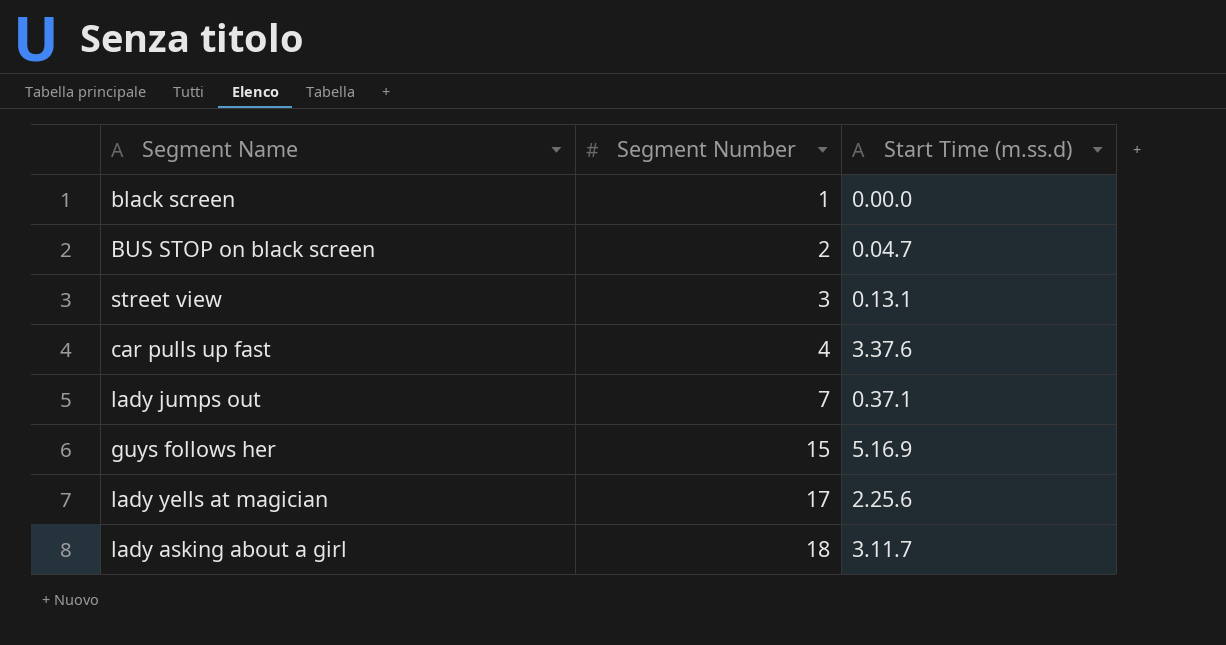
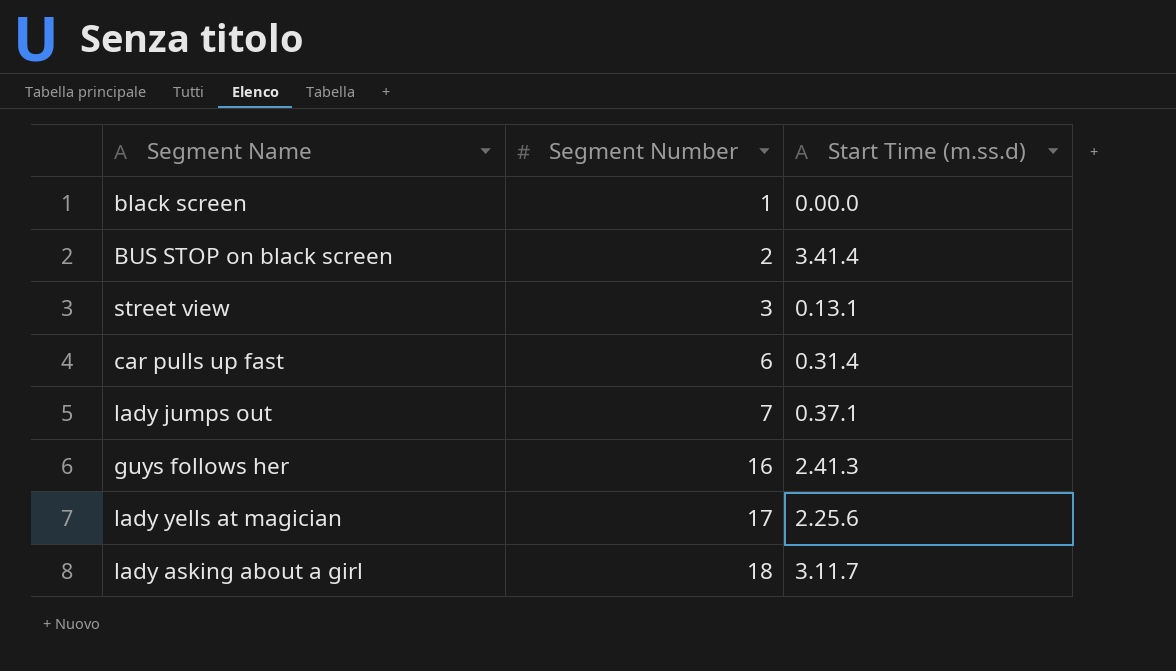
BUS STOP on black screen | Start Time (m.ss.d): 0.04.7 -> 3.41.4
car pulls up fast | Segment Number: 4 -> 6
car pulls up fast | Start Time (m.ss.d): 3.37.6 -> 0.31.4
guys follows her | Segment Number: 15 -> 16
guys follows her | Start Time (m.ss.d): 5.16.9 -> 2.41.3

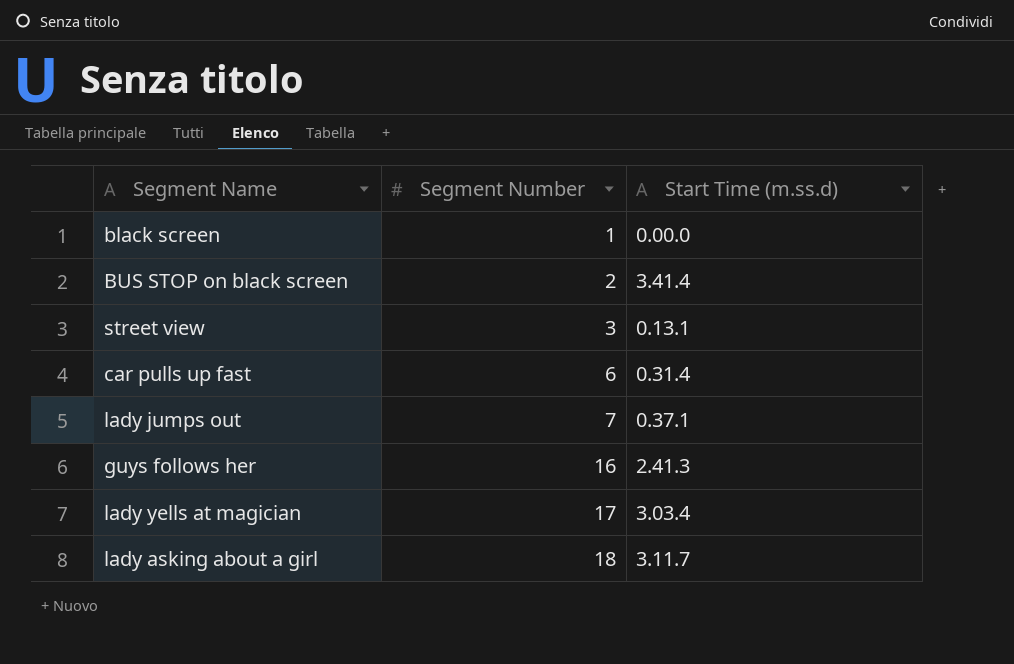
lady yells at magician | Start Time (m.ss.d): 2.25.6 -> 3.03.4

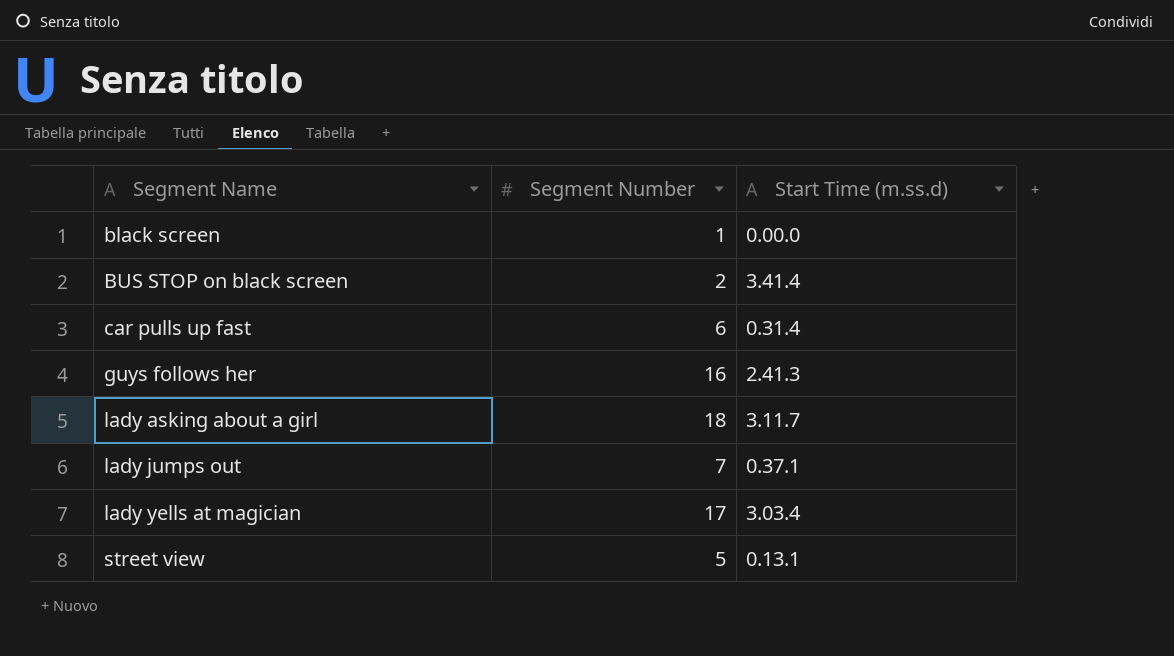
row order: Segment Number ascending -> Segment Name ascending
street view | Segment Number: 3 -> 5

